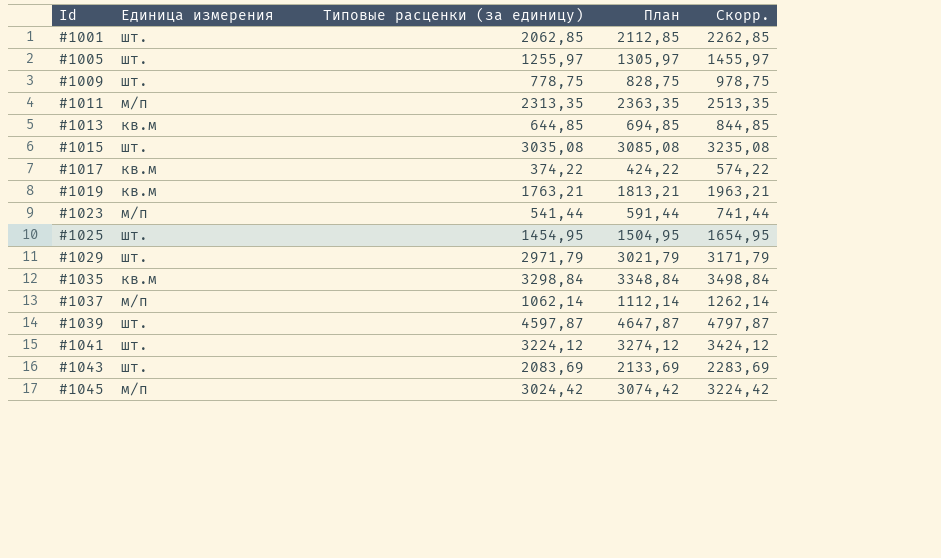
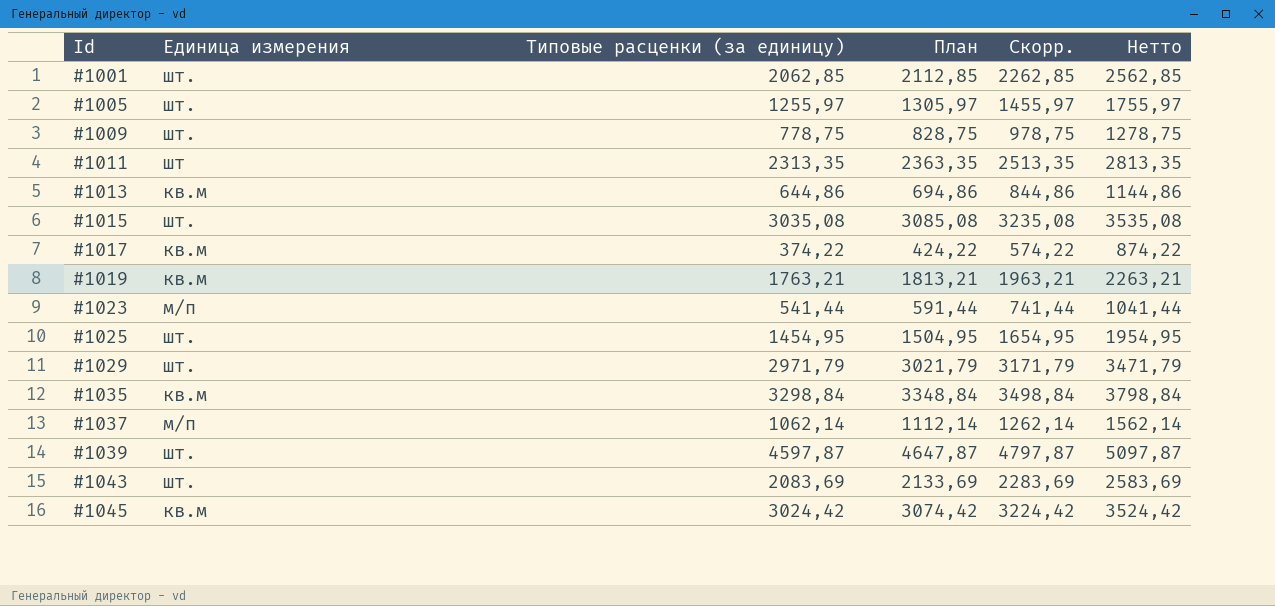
column Нетто | formula: none -> [Типовые расценки (за единицу)] + 500
row #1041: шт. | 3224,12 | 3274,12 | 3424,12 -> none
#1011 | Единица измерения: м/п -> шт
#1013 | Типовые расценки (за единицу): 644,85 -> 644,86
#1013 | План: 694,85 -> 694,86
#1013 | Скорр.: 844,85 -> 844,86
#1045 | Единица измерения: м/п -> кв.м

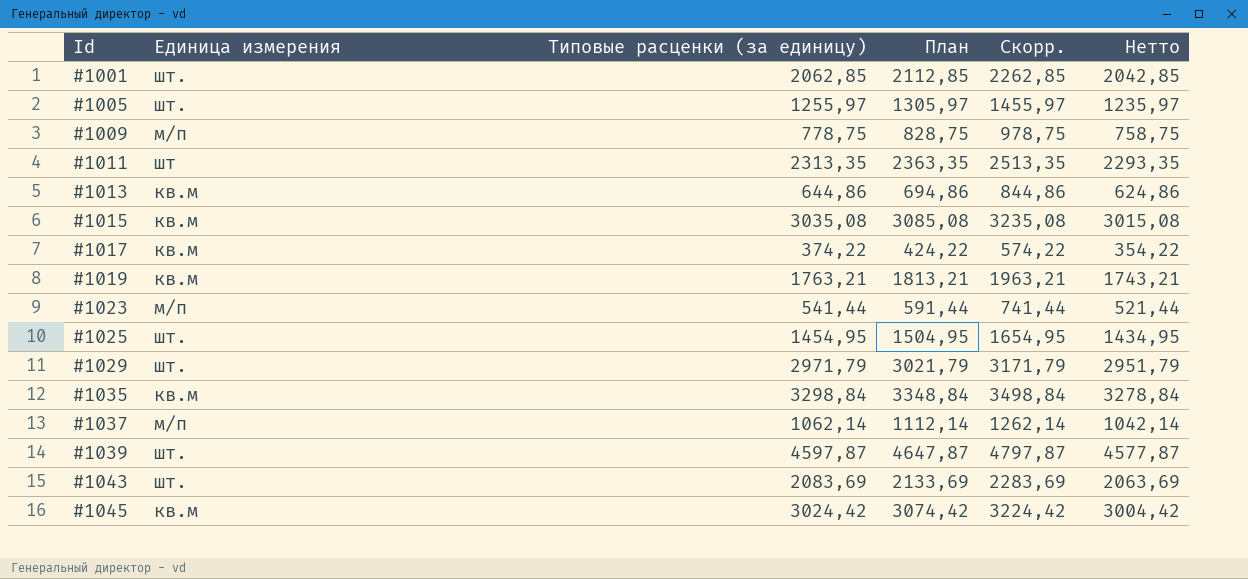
column Нетто | formula: [Типовые расценки (за единицу)] + 500 -> [Типовые расценки (за единицу)] - 20
#1009 | Единица измерения: шт. -> м/п
#1015 | Единица измерения: шт. -> кв.м

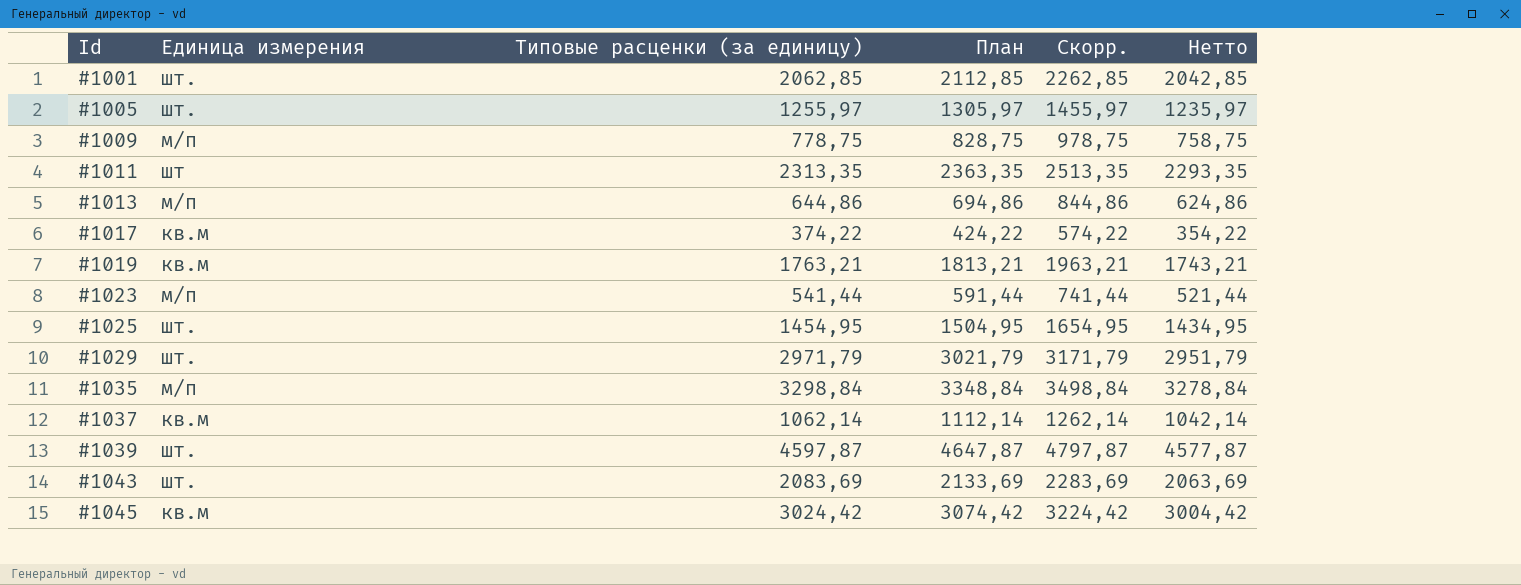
row #1015: кв.м | 3035,08 | 3085,08 | 3235,08 | 3015,08 -> none
#1013 | Единица измерения: кв.м -> м/п
#1035 | Единица измерения: кв.м -> м/п
#1037 | Единица измерения: м/п -> кв.м

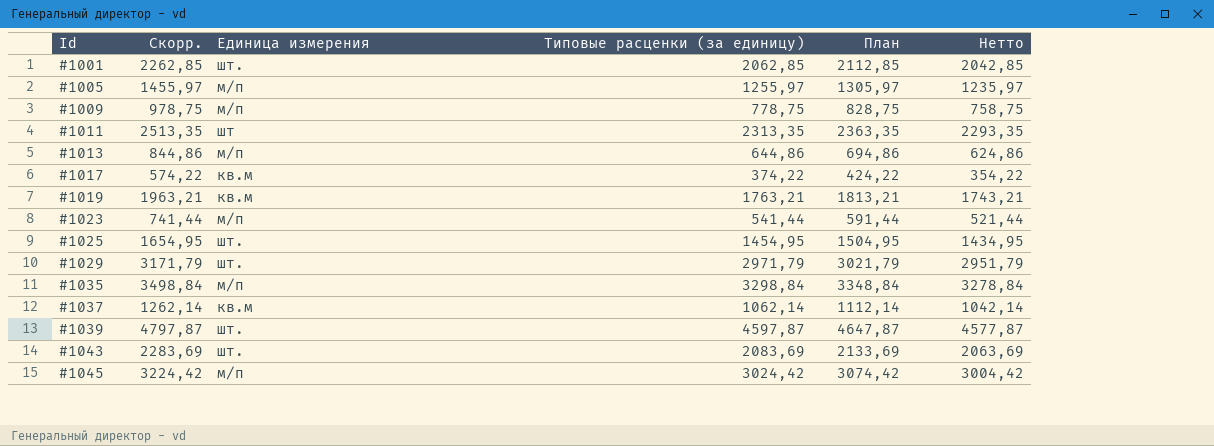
column Скорр. | position: 5 -> 2
#1005 | Единица измерения: шт. -> м/п
#1045 | Единица измерения: кв.м -> м/п

